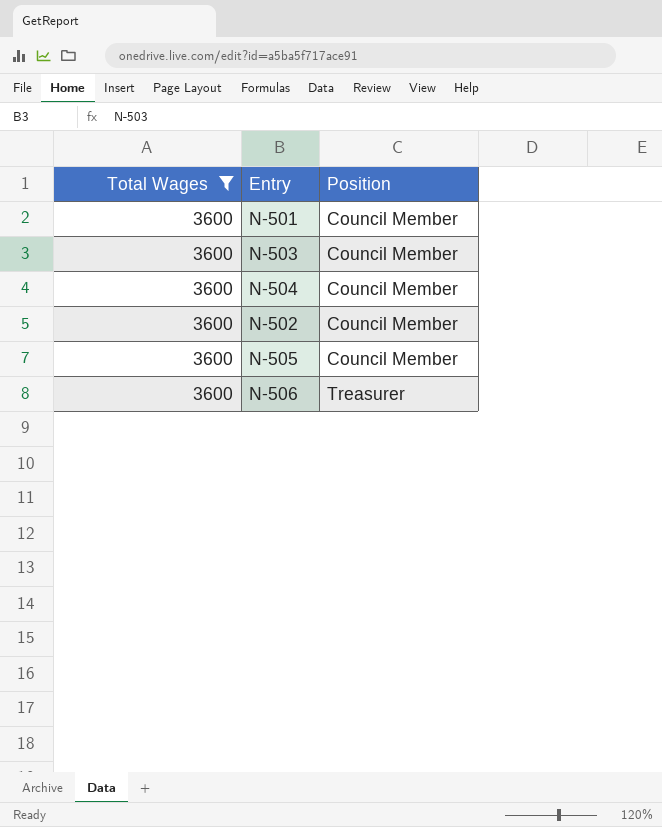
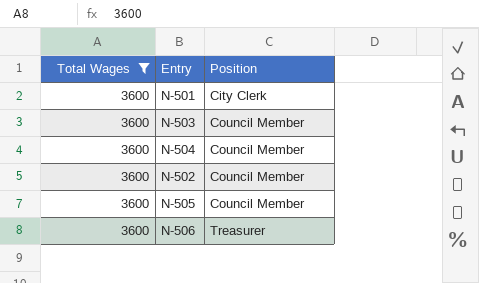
N-501 | Position: Council Member -> City Clerk

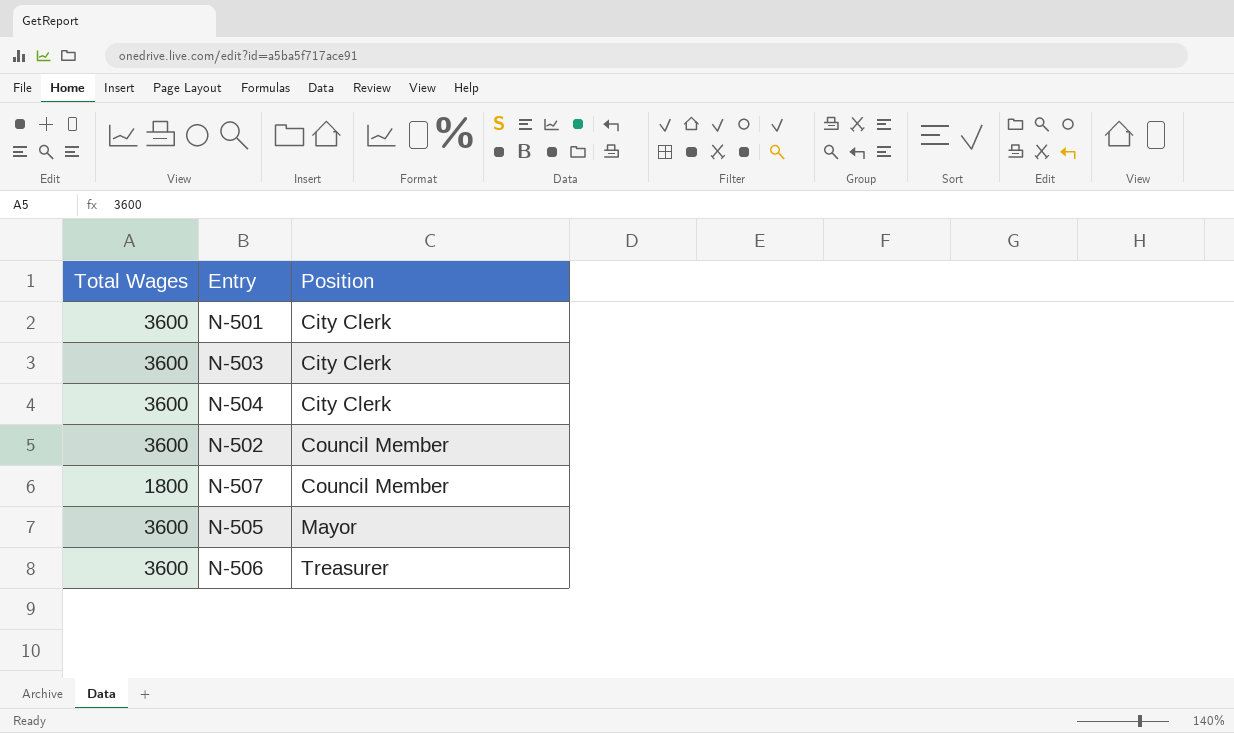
filter: Total Wages = 3600 -> none
N-503 | Position: Council Member -> City Clerk
N-504 | Position: Council Member -> City Clerk
N-505 | Position: Council Member -> Mayor

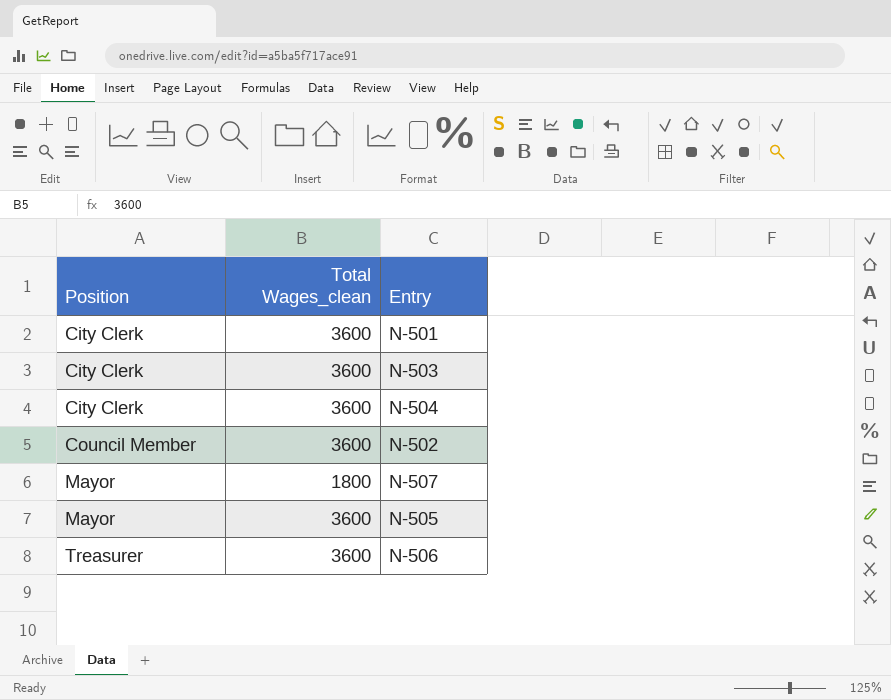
column Position | position: 3 -> 1
column name: Total Wages -> Total Wages_clean
N-507 | Position: Council Member -> Mayor

